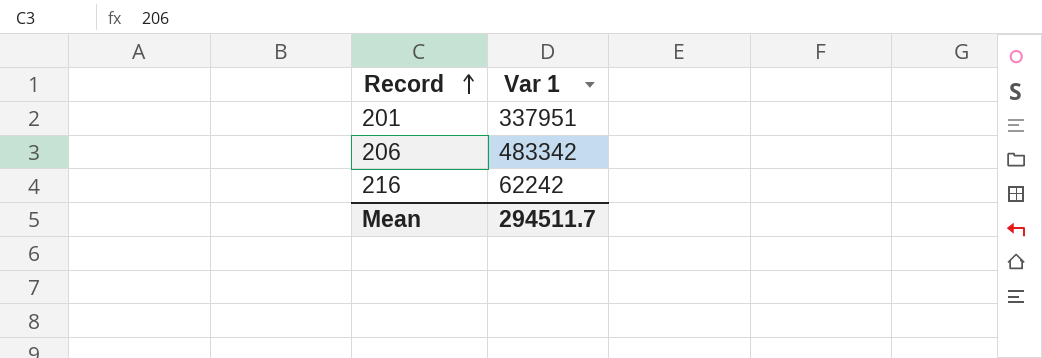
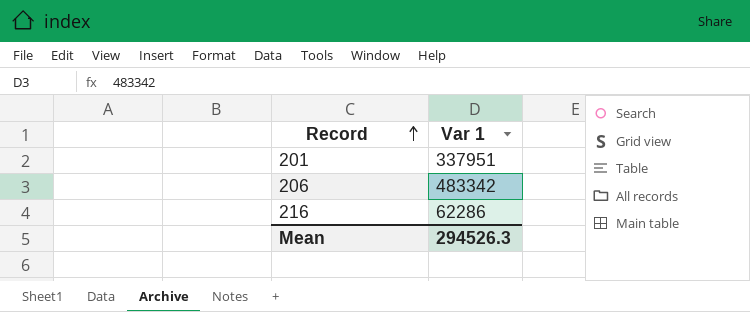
216 | Var 1: 62242 -> 62286
Mean | Var 1: 294511.7 -> 294526.3

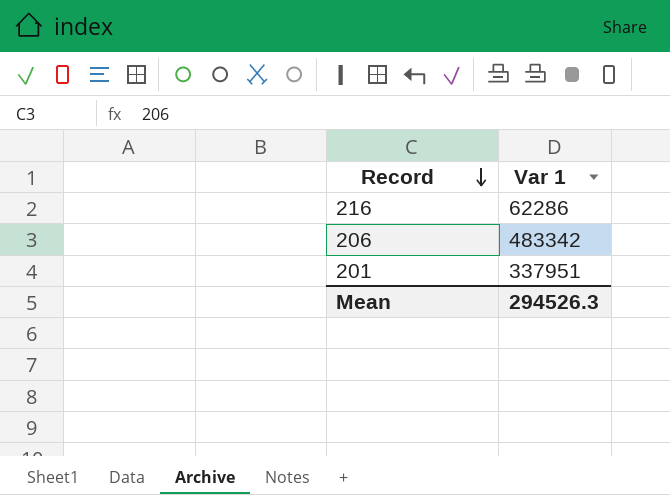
row order: Record ascending -> Record descending

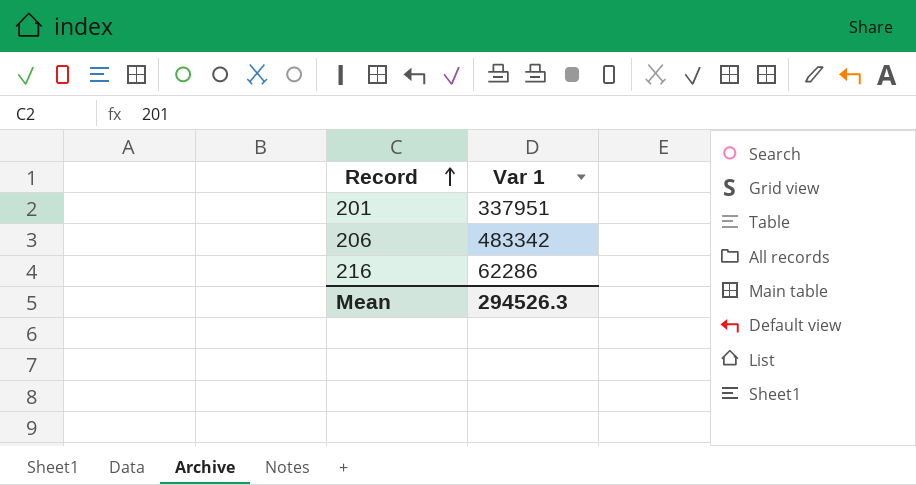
row order: Record descending -> Record ascending

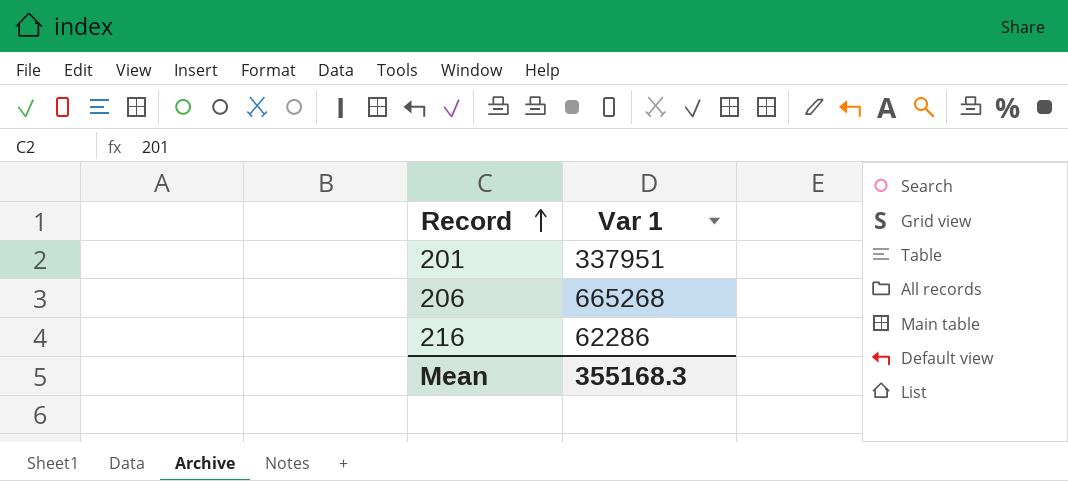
206 | Var 1: 483342 -> 665268
Mean | Var 1: 294526.3 -> 355168.3

